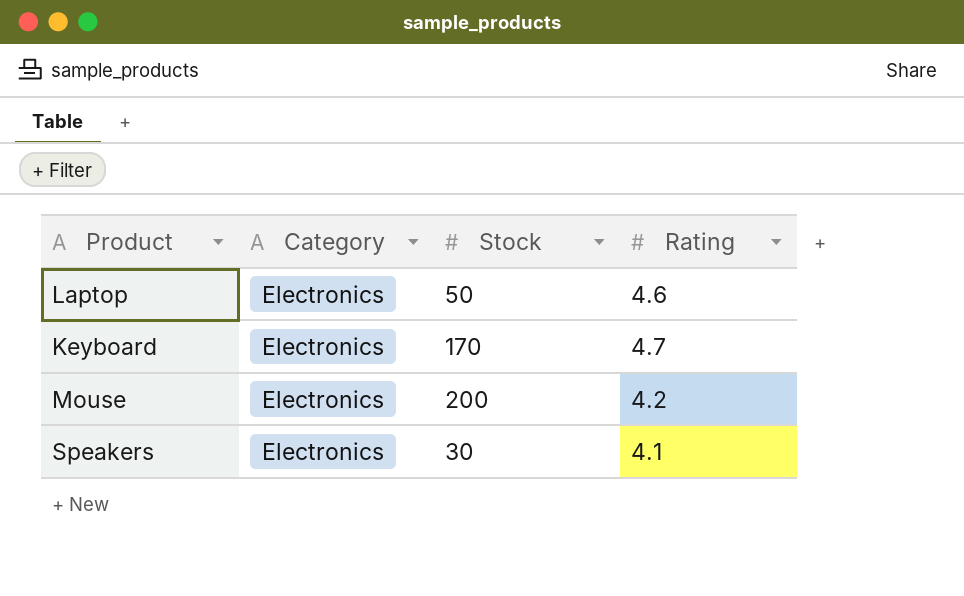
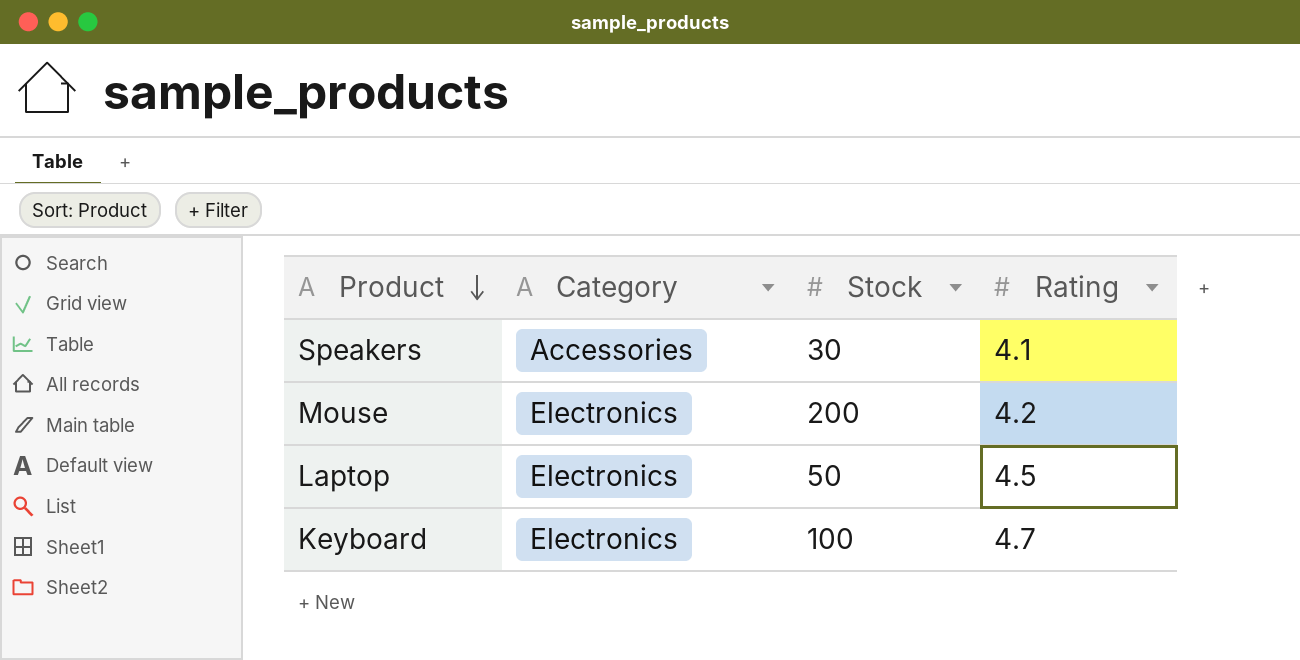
row order: none -> Product descending
Speakers | Category: Electronics -> Accessories
Laptop | Rating: 4.6 -> 4.5
Keyboard | Stock: 170 -> 100

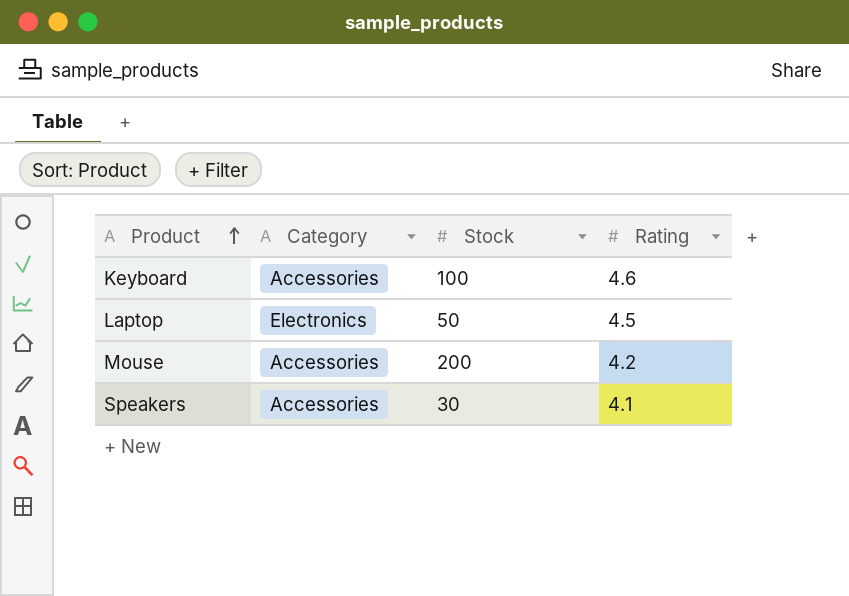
row order: Product descending -> Product ascending
Keyboard | Category: Electronics -> Accessories
Keyboard | Rating: 4.7 -> 4.6
Mouse | Category: Electronics -> Accessories

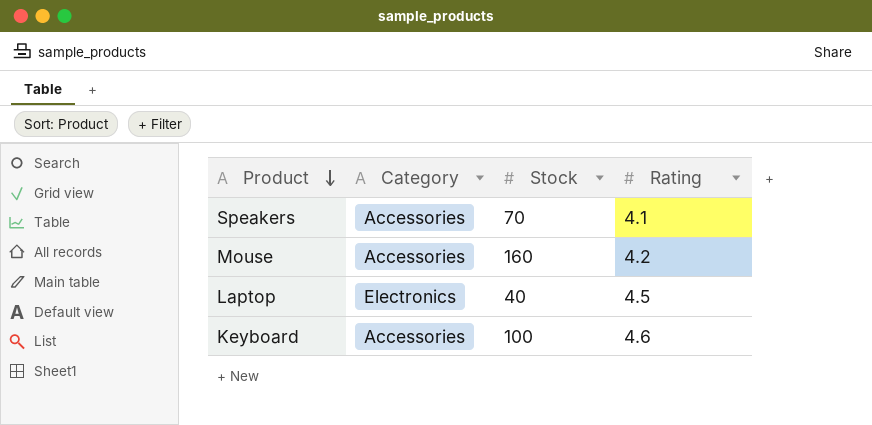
row order: Product ascending -> Product descending
Speakers | Stock: 30 -> 70
Mouse | Stock: 200 -> 160
Laptop | Stock: 50 -> 40

